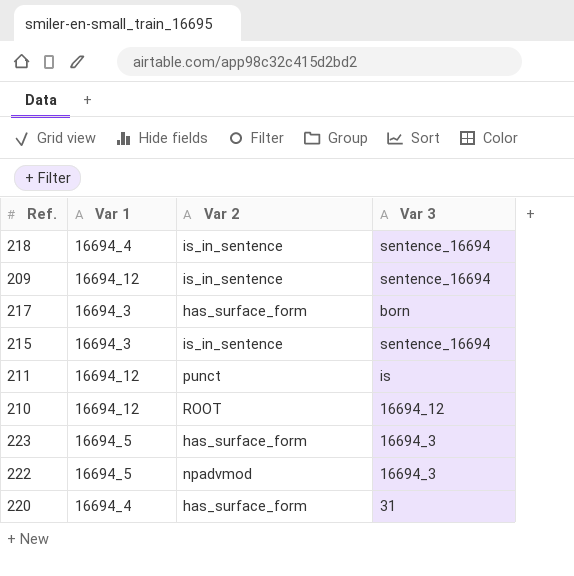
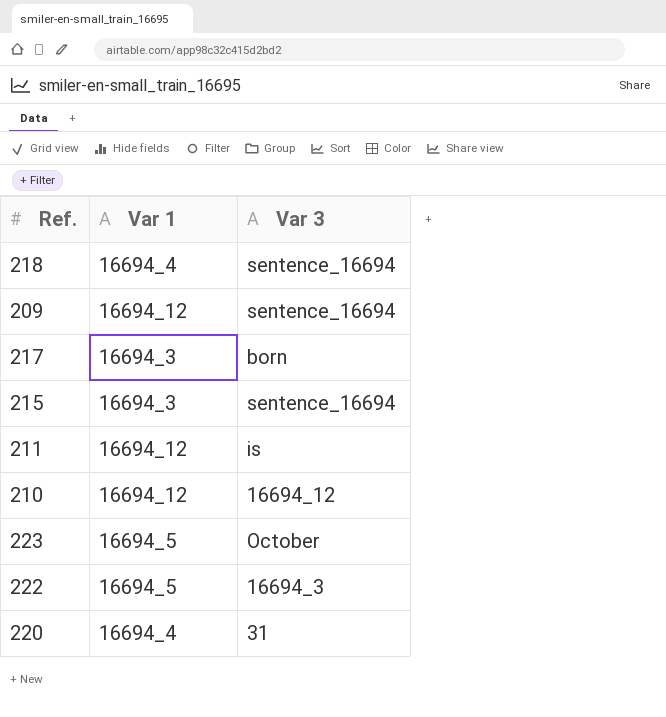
column Var 2 | position: 3 -> none
223 | Var 3: 16694_3 -> October

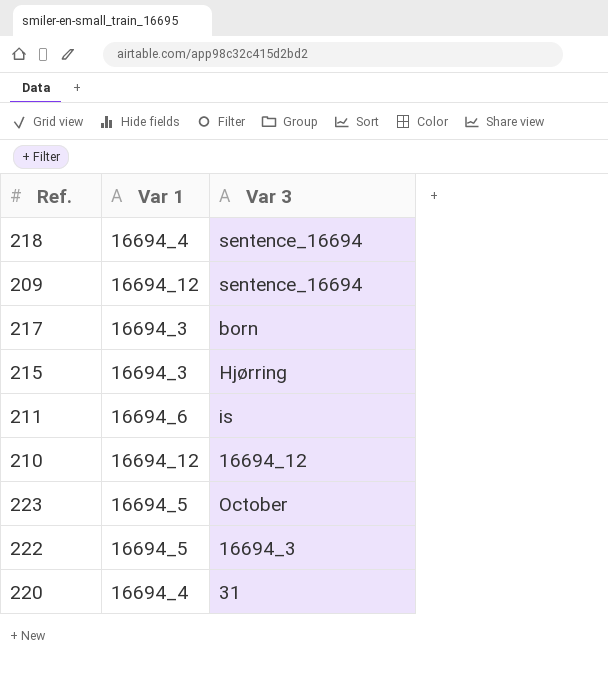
215 | Var 3: sentence_16694 -> Hjørring
211 | Var 1: 16694_12 -> 16694_6

